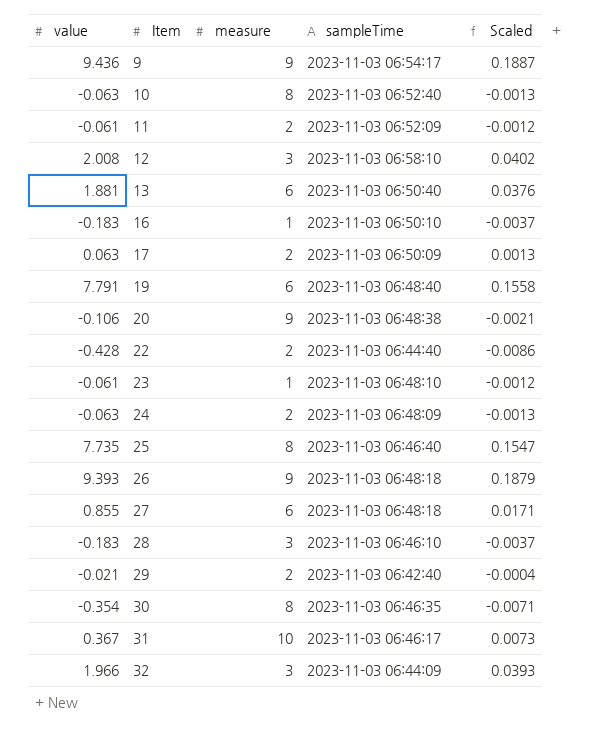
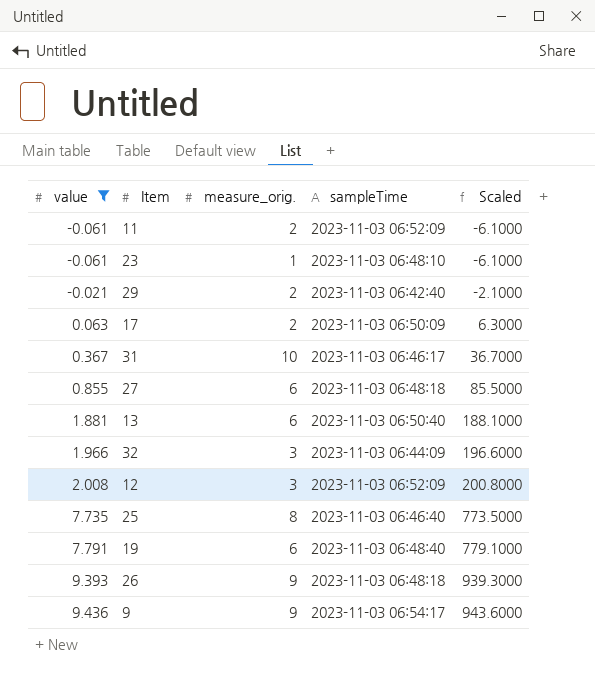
filter: none -> value >= -0.061
row order: Item ascending -> value ascending
column name: measure -> measure_orig.
column Scaled | formula: [value] * 0.02 -> [value] * 100
12 | sampleTime: 2023-11-03 06:58:10 -> 2023-11-03 06:52:09

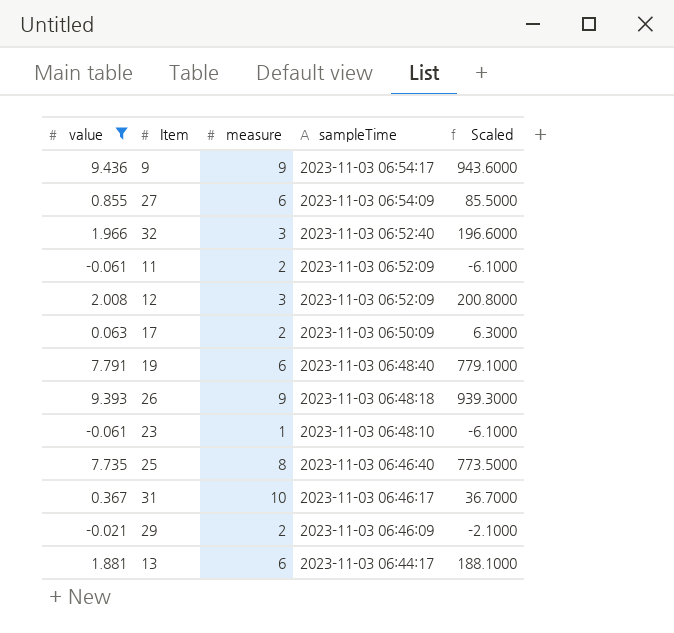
row order: value ascending -> sampleTime descending
column name: measure_orig. -> measure
27 | sampleTime: 2023-11-03 06:48:18 -> 2023-11-03 06:54:09
32 | sampleTime: 2023-11-03 06:44:09 -> 2023-11-03 06:52:40
29 | sampleTime: 2023-11-03 06:42:40 -> 2023-11-03 06:46:09
13 | sampleTime: 2023-11-03 06:50:40 -> 2023-11-03 06:44:17

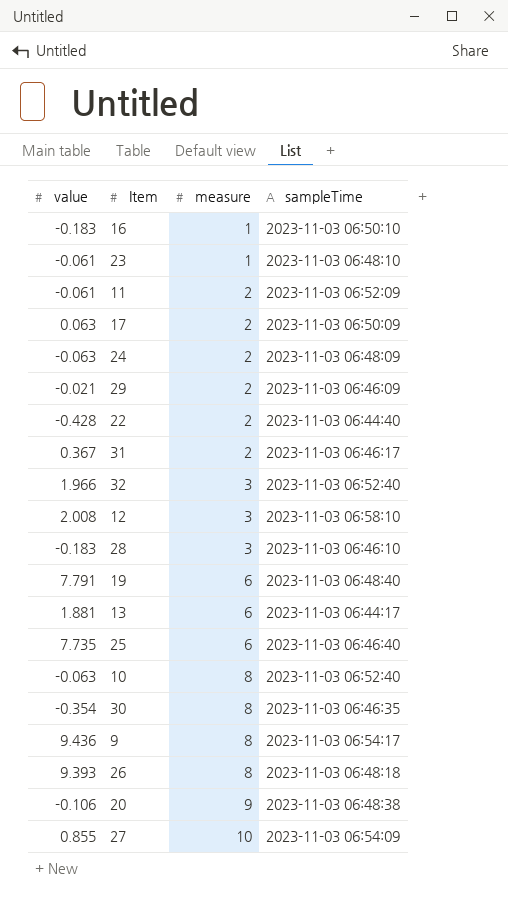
filter: value >= -0.061 -> none
row order: sampleTime descending -> measure ascending
column Scaled | formula: [value] * 100 -> none
31 | measure: 10 -> 2
12 | sampleTime: 2023-11-03 06:52:09 -> 2023-11-03 06:58:10
25 | measure: 8 -> 6
9 | measure: 9 -> 8
26 | measure: 9 -> 8
27 | measure: 6 -> 10

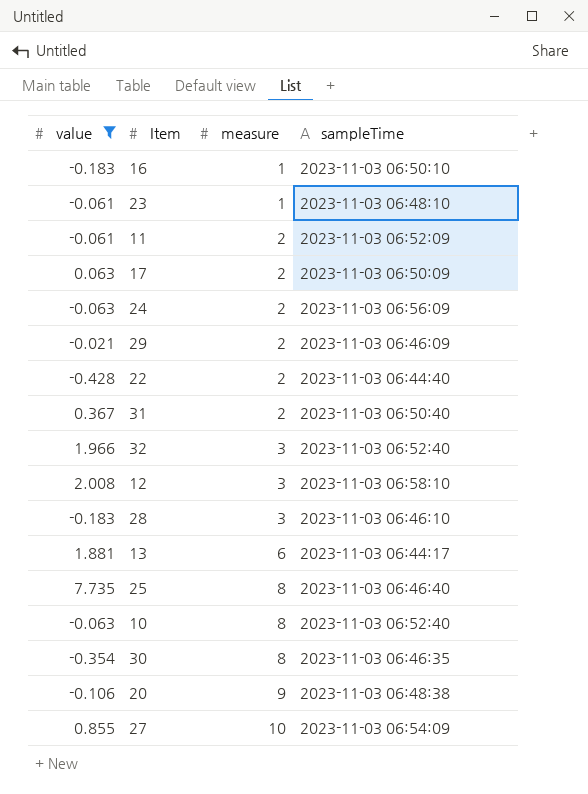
filter: none -> value <= 7.735
24 | sampleTime: 2023-11-03 06:48:09 -> 2023-11-03 06:56:09
31 | sampleTime: 2023-11-03 06:46:17 -> 2023-11-03 06:50:40
25 | measure: 6 -> 8

